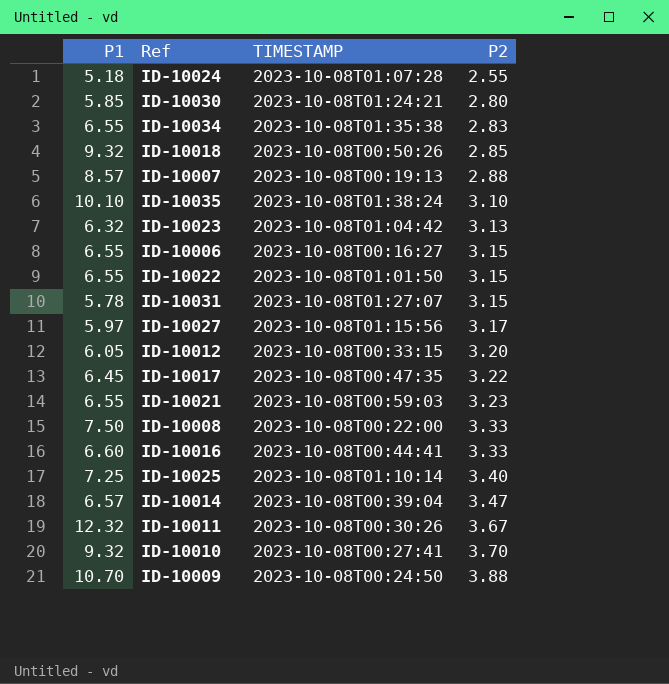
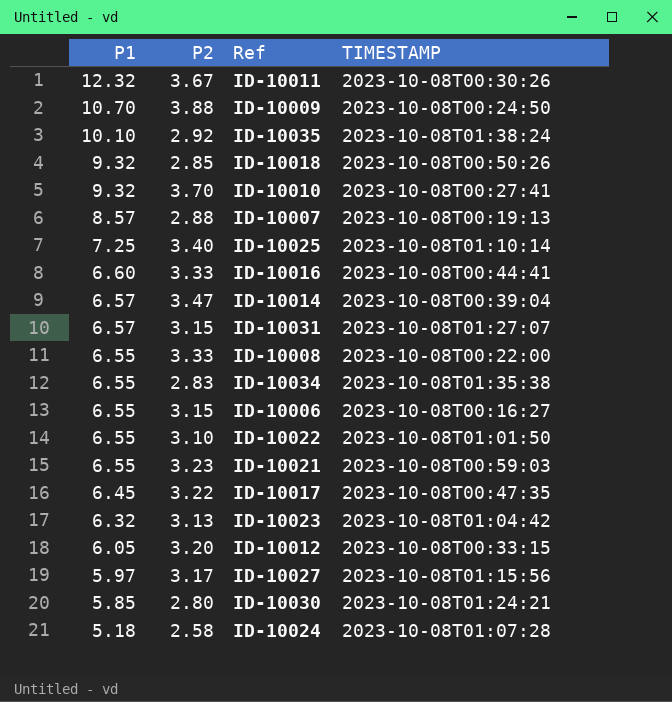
row order: P2 ascending -> P1 descending
column P2 | position: 4 -> 2
ID-10035 | P2: 3.10 -> 2.92
ID-10031 | P1: 5.78 -> 6.57
ID-10008 | P1: 7.50 -> 6.55
ID-10022 | P2: 3.15 -> 3.10
ID-10024 | P2: 2.55 -> 2.58

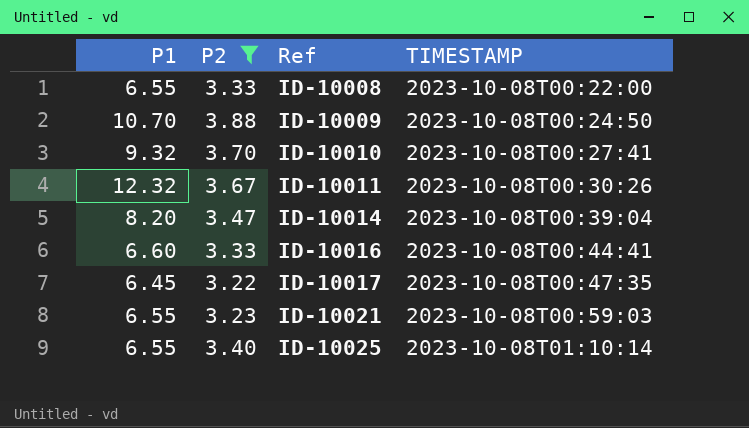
filter: none -> P2 >= 3.22
row order: P1 descending -> Ref ascending
ID-10014 | P1: 6.57 -> 8.20
ID-10025 | P1: 7.25 -> 6.55

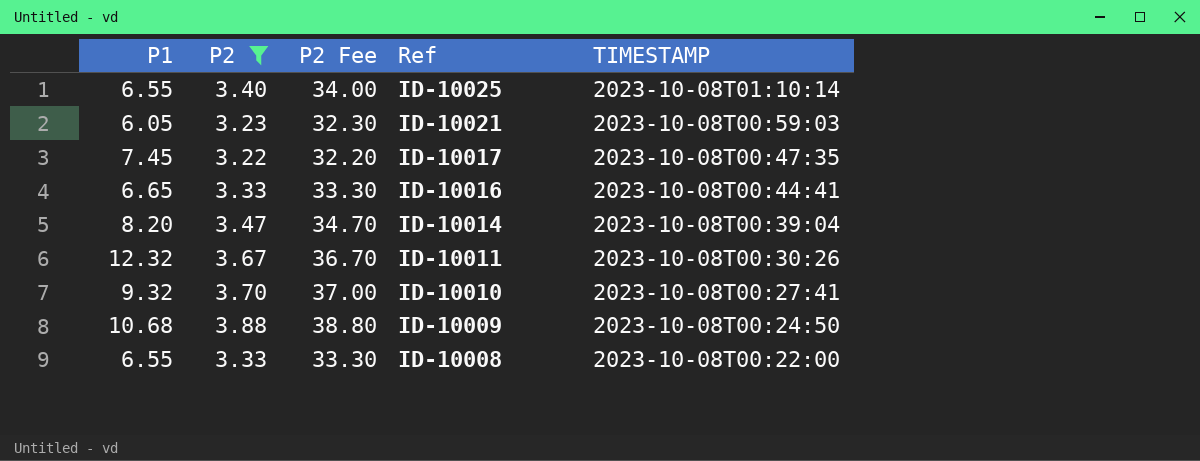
row order: Ref ascending -> Ref descending
column P2 Fee | formula: none -> [P2] * 10
ID-10021 | P1: 6.55 -> 6.05
ID-10017 | P1: 6.45 -> 7.45
ID-10016 | P1: 6.60 -> 6.65
ID-10009 | P1: 10.70 -> 10.68

